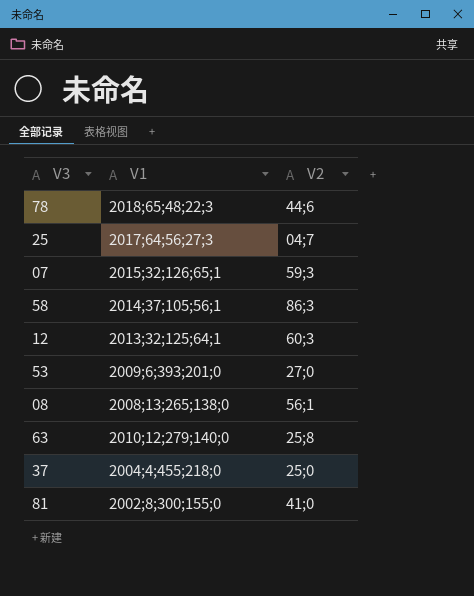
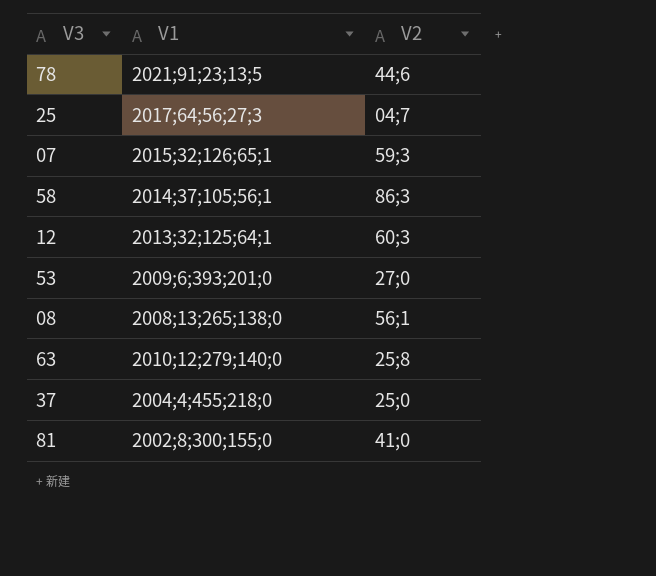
78 | V1: 2018;65;48;22;3 -> 2021;91;23;13;5

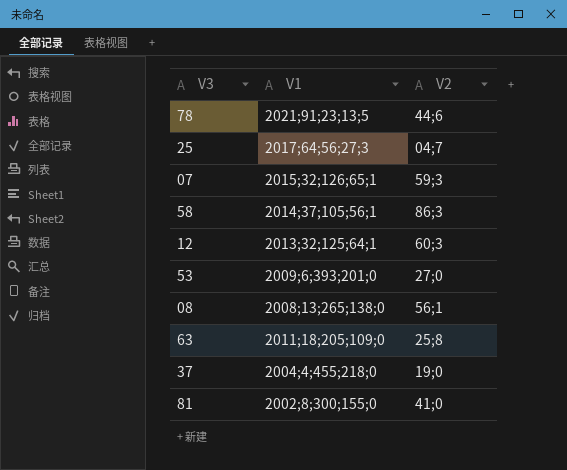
63 | V1: 2010;12;279;140;0 -> 2011;18;205;109;0
37 | V2: 25;0 -> 19;0

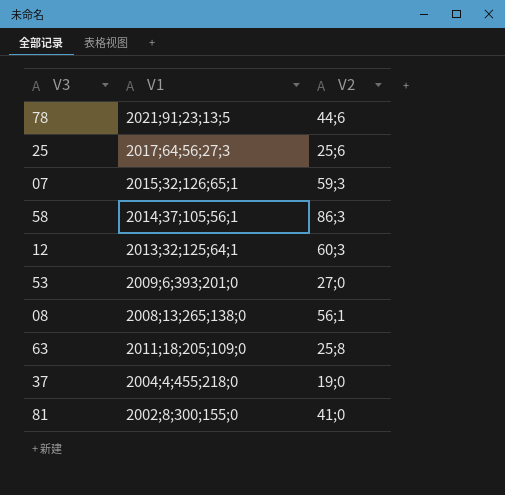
25 | V2: 04;7 -> 25;6

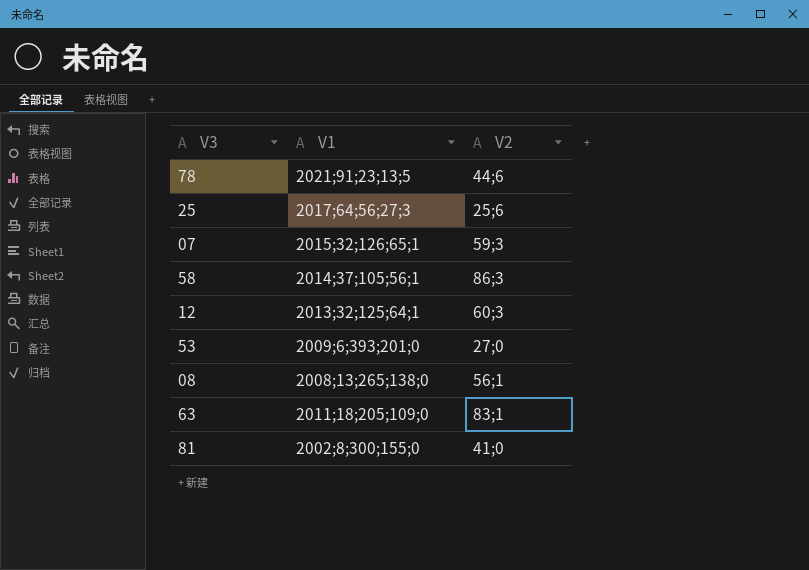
row 37: 2004;4;455;218;0 | 19;0 -> none
63 | V2: 25;8 -> 83;1

